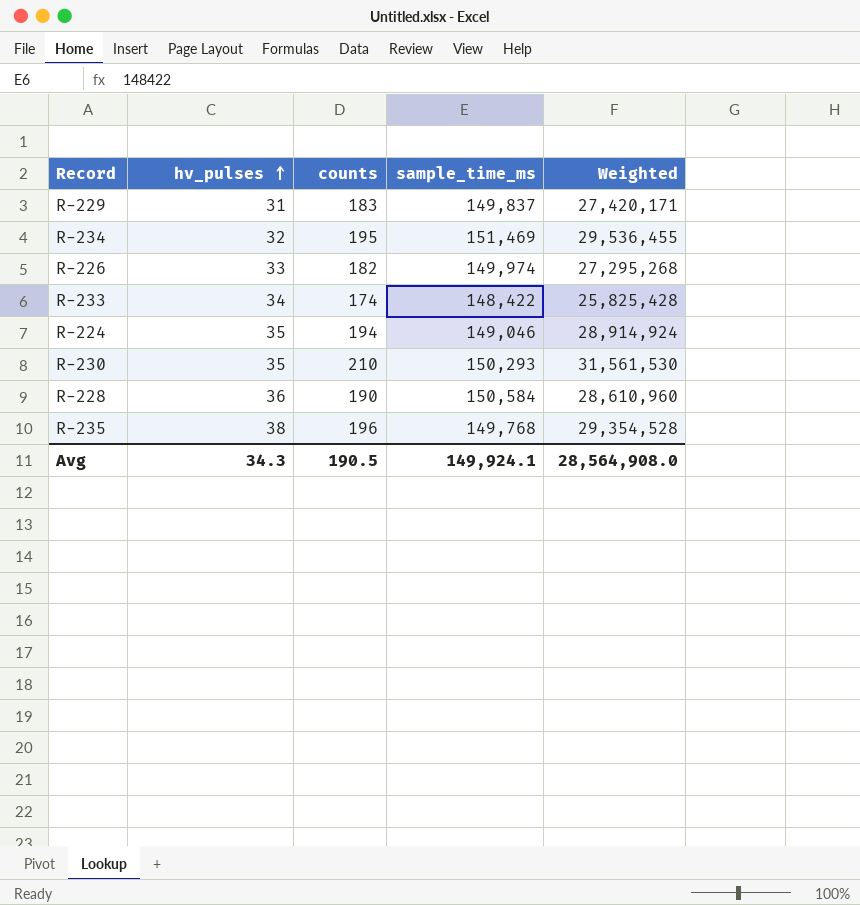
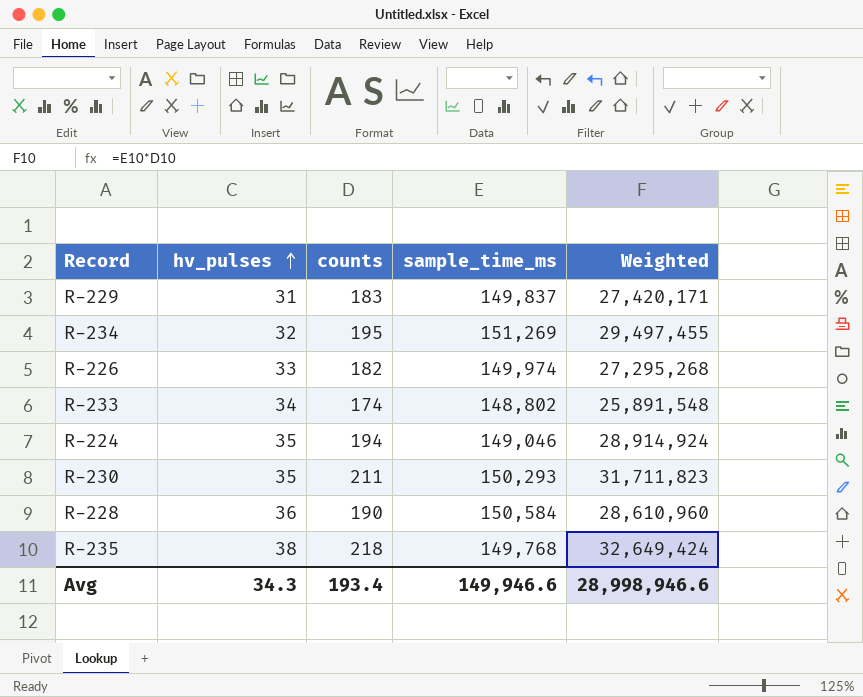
R-234 | sample_time_ms: 151,469 -> 151,269
R-234 | Weighted: 29,536,455 -> 29,497,455
R-233 | sample_time_ms: 148,422 -> 148,802
R-233 | Weighted: 25,825,428 -> 25,891,548
R-230 | counts: 210 -> 211
R-230 | Weighted: 31,561,530 -> 31,711,823
R-235 | counts: 196 -> 218
R-235 | Weighted: 29,354,528 -> 32,649,424
Avg | counts: 190.5 -> 193.4
Avg | sample_time_ms: 149,924.1 -> 149,946.6
Avg | Weighted: 28,564,908.0 -> 28,998,946.6

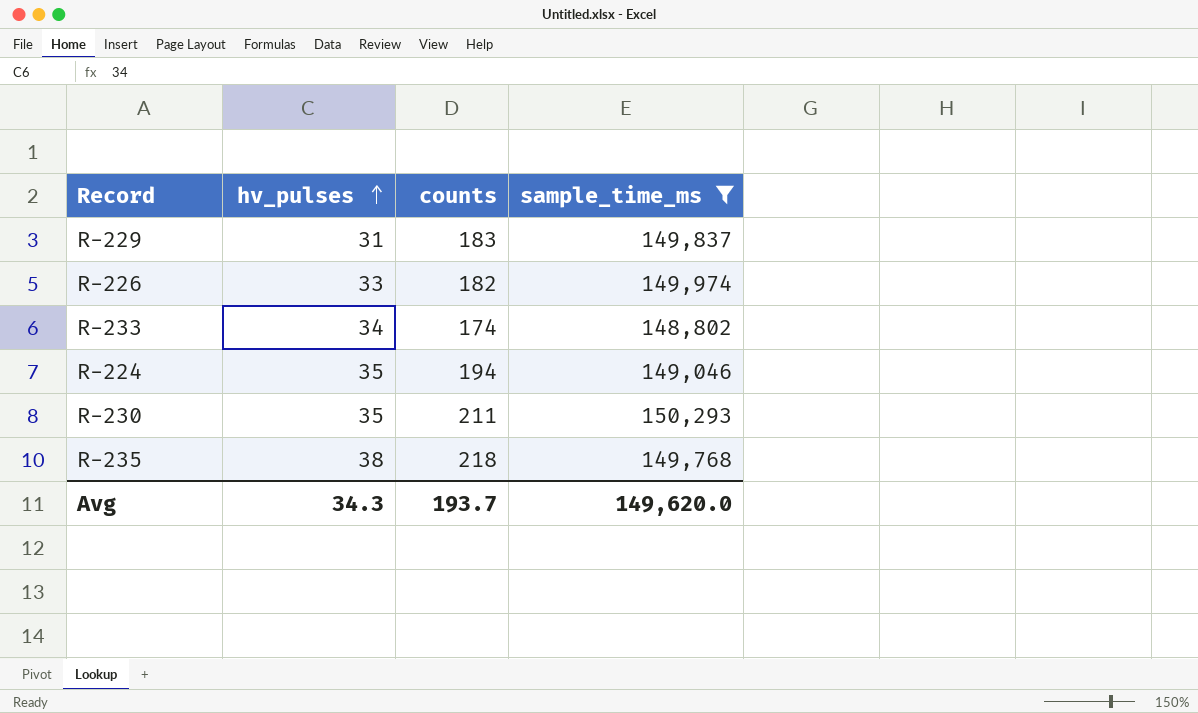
filter: none -> sample_time_ms <= 150,293
column Weighted | formula: [counts] * [sample_time_ms] -> none
Avg | counts: 193.4 -> 193.7
Avg | sample_time_ms: 149,946.6 -> 149,620.0

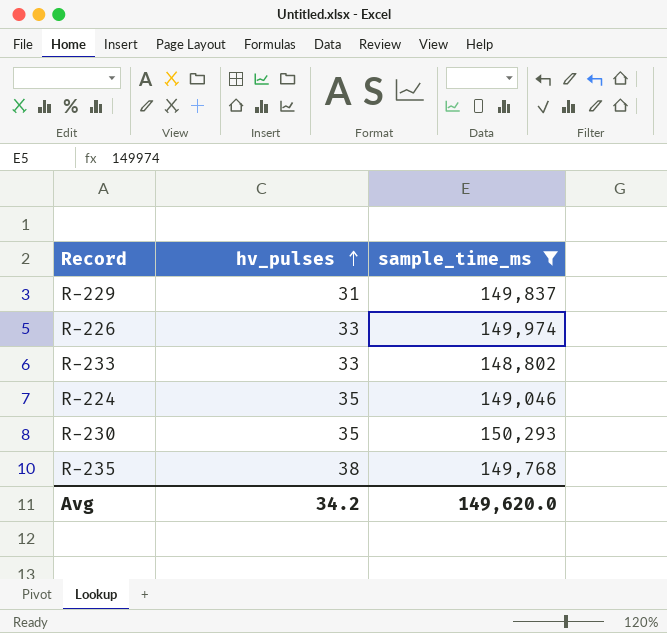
column counts | position: 3 -> none
R-233 | hv_pulses: 34 -> 33
Avg | hv_pulses: 34.3 -> 34.2

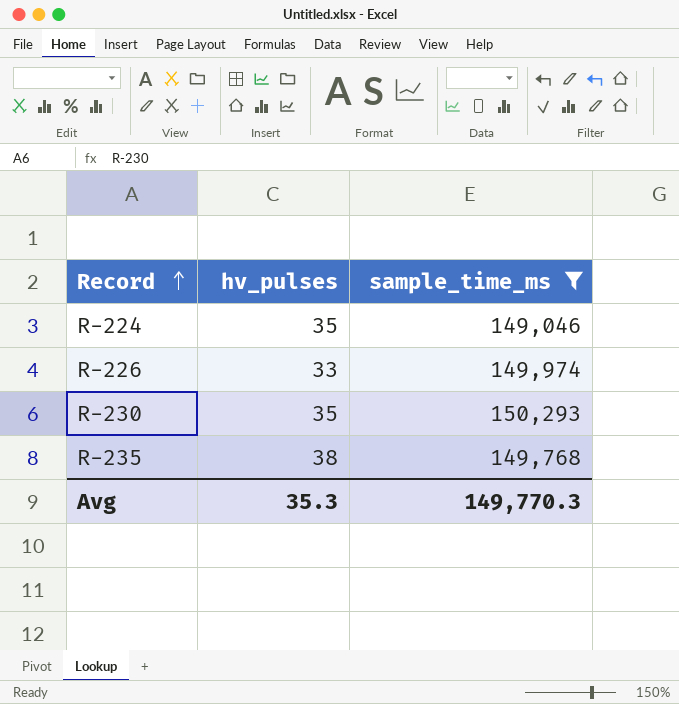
row order: hv_pulses ascending -> Record ascending
row R-229: 31 | 149,837 -> none
row R-233: 33 | 148,802 -> none
Avg | hv_pulses: 34.2 -> 35.3
Avg | sample_time_ms: 149,620.0 -> 149,770.3

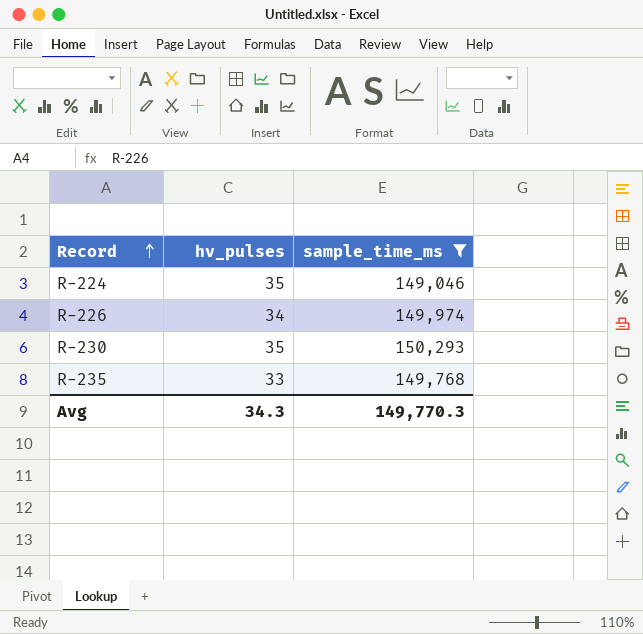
R-226 | hv_pulses: 33 -> 34
R-235 | hv_pulses: 38 -> 33
Avg | hv_pulses: 35.3 -> 34.3

